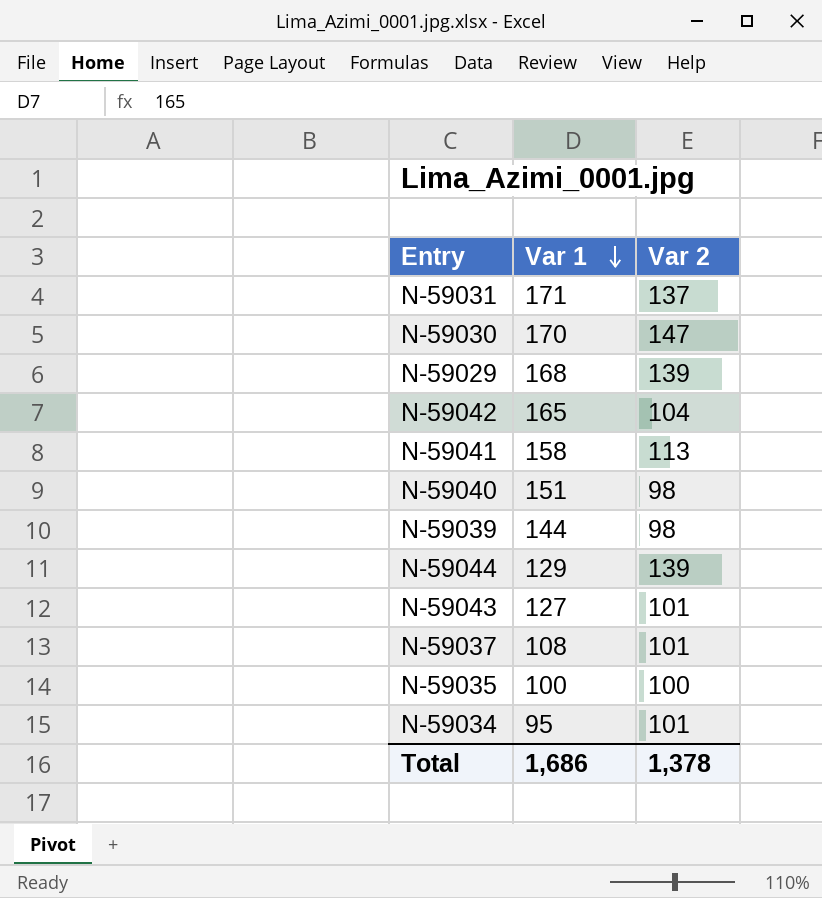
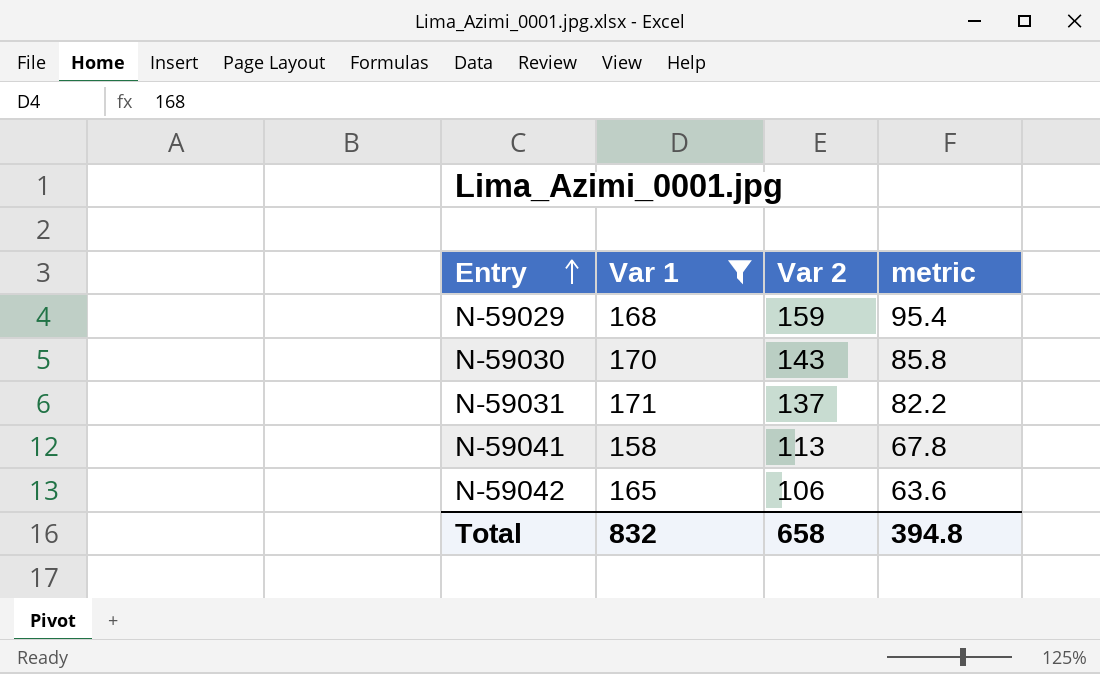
filter: none -> Var 1 >= 158
row order: Var 1 descending -> Entry ascending
column metric | formula: none -> [Var 2] * 0.6
N-59029 | Var 2: 139 -> 159
N-59030 | Var 2: 147 -> 143
N-59042 | Var 2: 104 -> 106
Total | Var 1: 1,686 -> 832
Total | Var 2: 1,378 -> 658

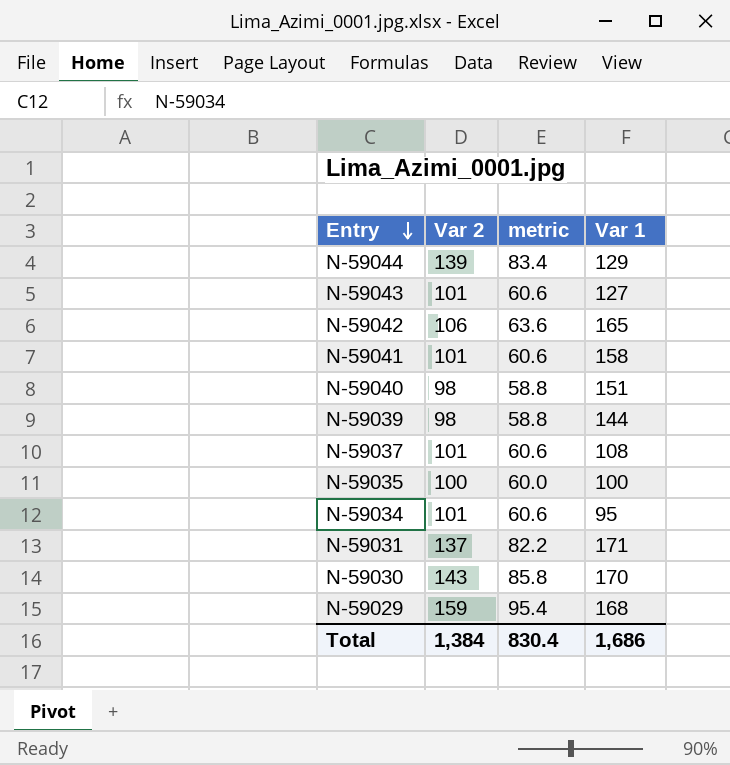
filter: Var 1 >= 158 -> none
row order: Entry ascending -> Entry descending
column Var 1 | position: 2 -> 4
N-59041 | Var 2: 113 -> 101
N-59041 | metric: 67.8 -> 60.6
Total | Var 2: 658 -> 1,384
Total | metric: 394.8 -> 830.4
Total | Var 1: 832 -> 1,686

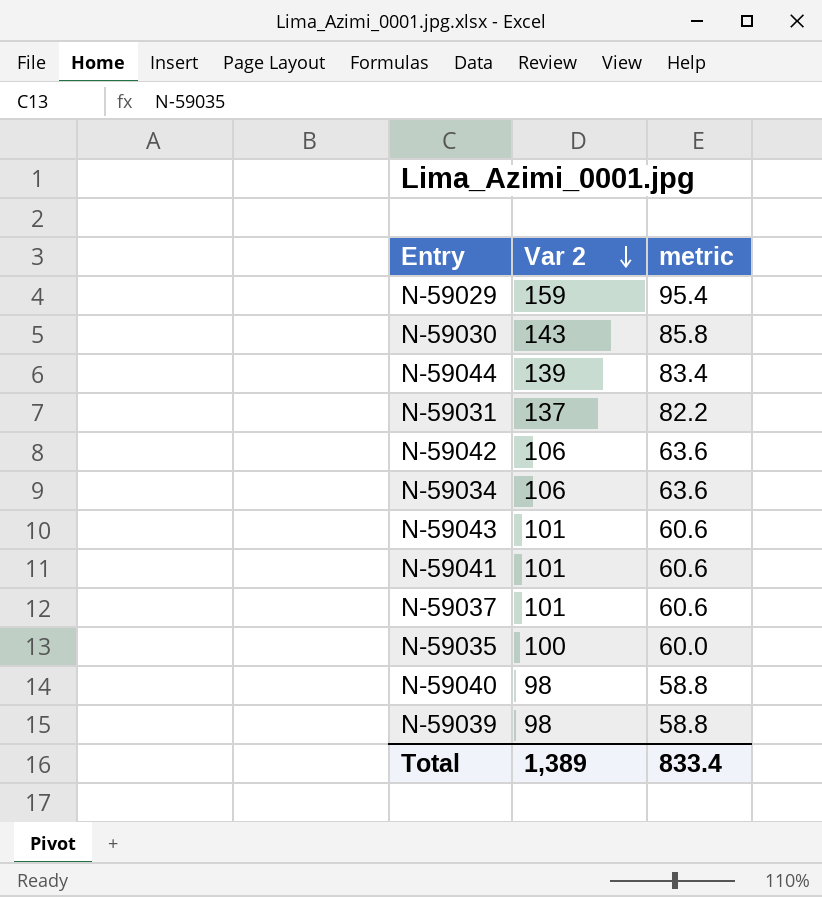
row order: Entry descending -> Var 2 descending
column Var 1 | position: 4 -> none
N-59034 | Var 2: 101 -> 106
N-59034 | metric: 60.6 -> 63.6
Total | Var 2: 1,384 -> 1,389
Total | metric: 830.4 -> 833.4

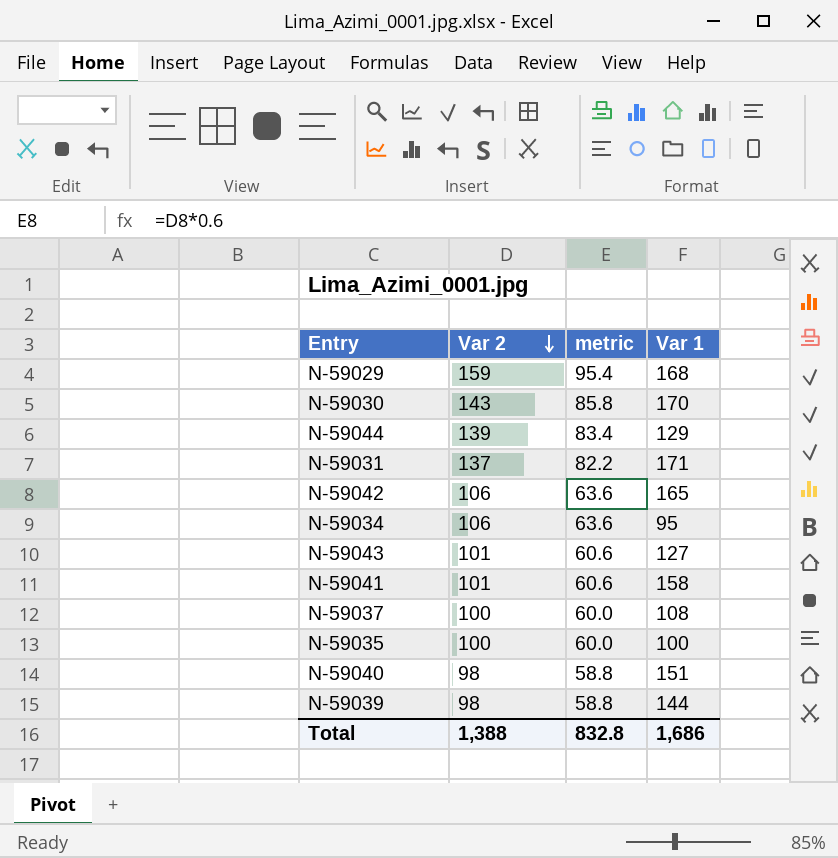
column Var 1 | position: none -> 4
N-59037 | Var 2: 101 -> 100
N-59037 | metric: 60.6 -> 60.0
Total | Var 2: 1,389 -> 1,388
Total | metric: 833.4 -> 832.8

